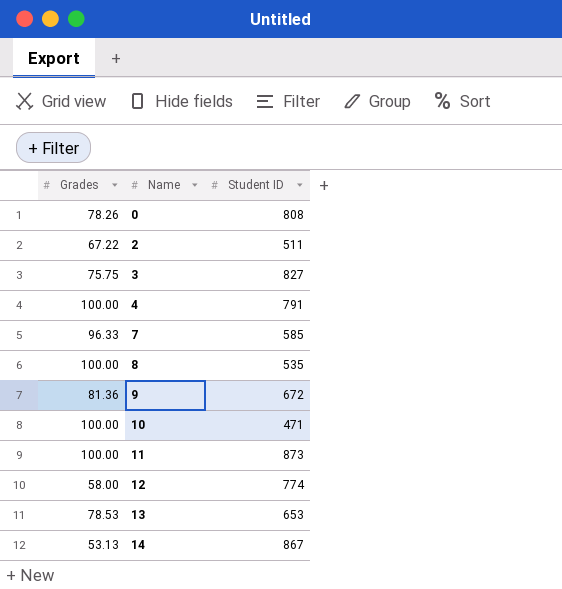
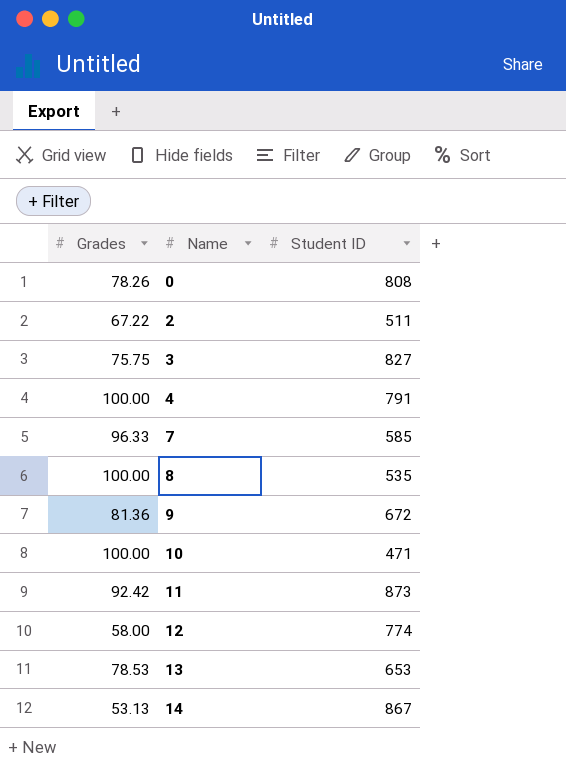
11 | Grades: 100.00 -> 92.42

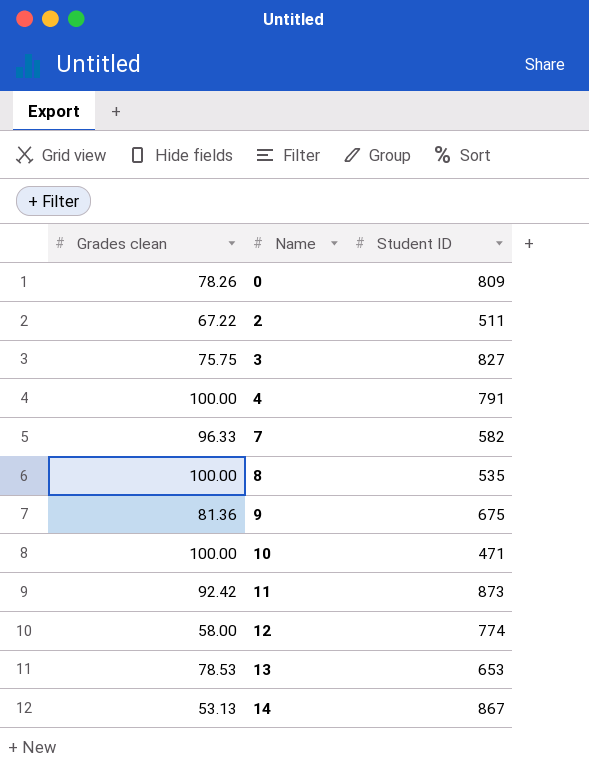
column name: Grades -> Grades clean
0 | Student ID: 808 -> 809
7 | Student ID: 585 -> 582
9 | Student ID: 672 -> 675

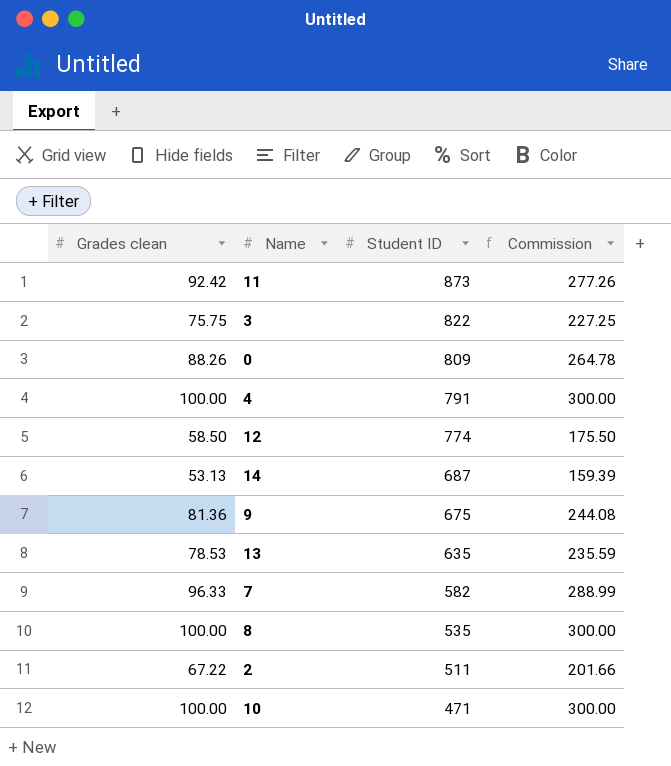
row order: Name ascending -> Student ID descending
column Commission | formula: none -> [Grades clean] * 3
3 | Student ID: 827 -> 822
0 | Grades clean: 78.26 -> 88.26
12 | Grades clean: 58.00 -> 58.50
14 | Student ID: 867 -> 687
13 | Student ID: 653 -> 635

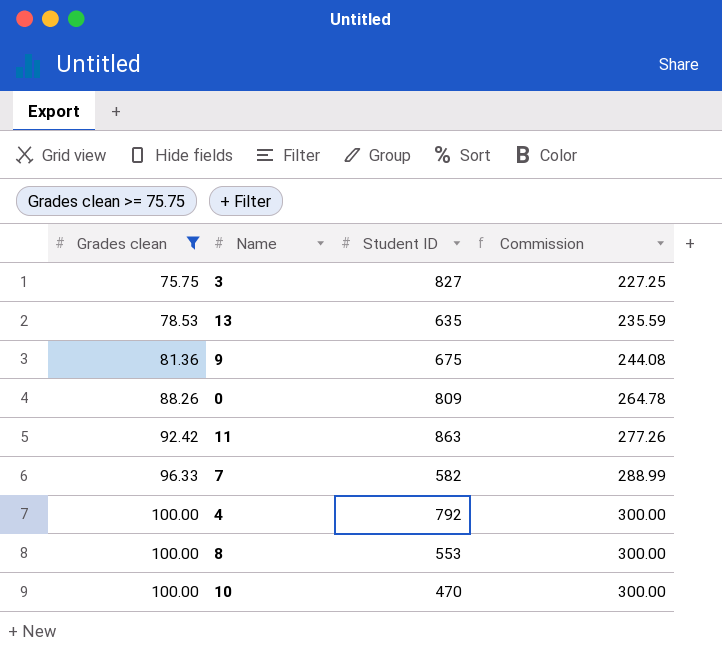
filter: none -> Grades clean >= 75.75
row order: Student ID descending -> Grades clean ascending
3 | Student ID: 822 -> 827
11 | Student ID: 873 -> 863
4 | Student ID: 791 -> 792
8 | Student ID: 535 -> 553
10 | Student ID: 471 -> 470

